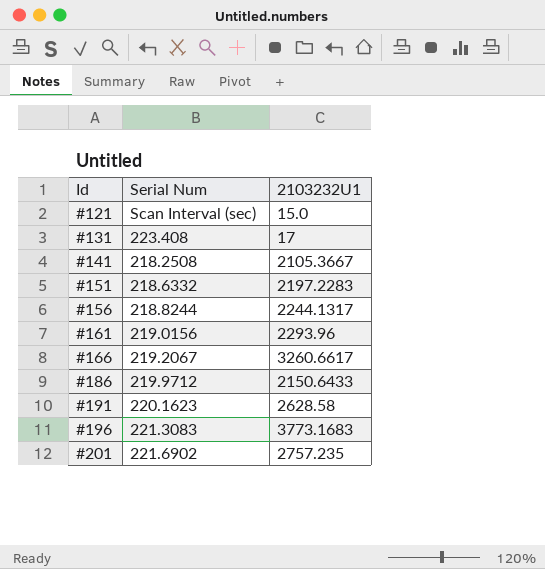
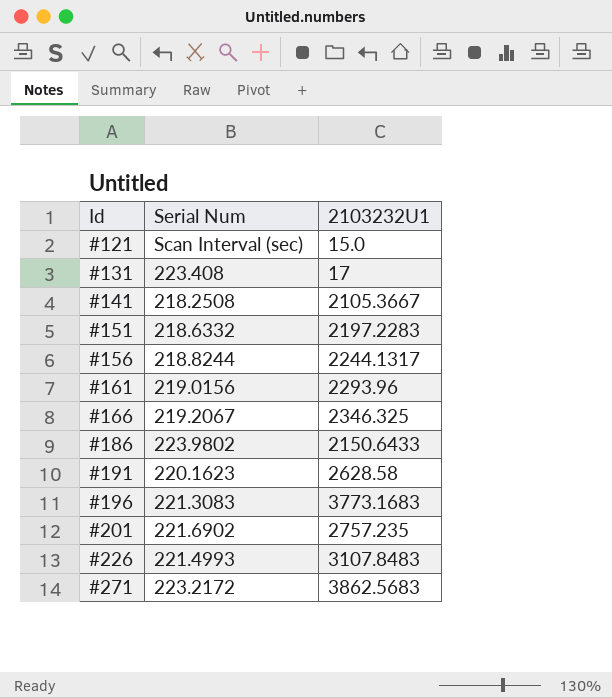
#166 | 2103232U1: 3260.6617 -> 2346.325
#186 | Serial Num: 219.9712 -> 223.9802
row #226: none -> 221.4993 | 3107.8483
row #271: none -> 223.2172 | 3862.5683

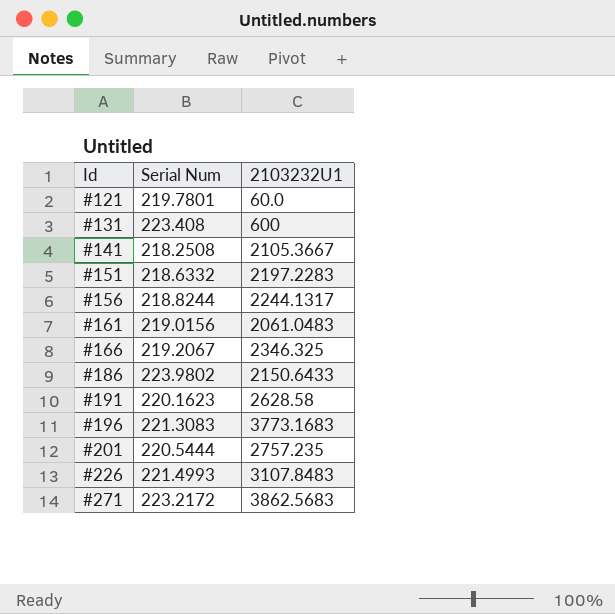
#121 | Serial Num: Scan Interval (sec) -> 219.7801
#121 | 2103232U1: 15.0 -> 60.0
#131 | 2103232U1: 17 -> 600
#161 | 2103232U1: 2293.96 -> 2061.0483
#201 | Serial Num: 221.6902 -> 220.5444

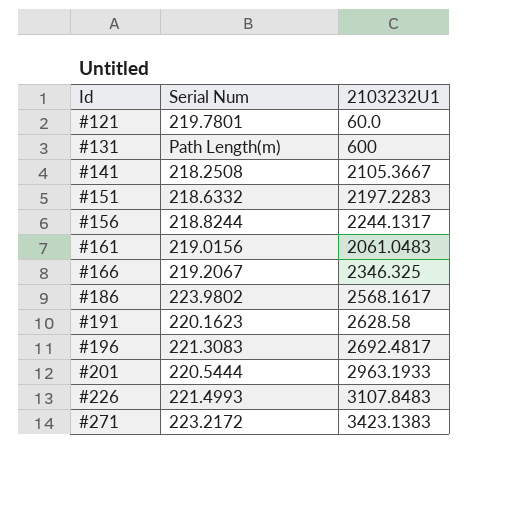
#131 | Serial Num: 223.408 -> Path Length(m)
#186 | 2103232U1: 2150.6433 -> 2568.1617
#196 | 2103232U1: 3773.1683 -> 2692.4817
#201 | 2103232U1: 2757.235 -> 2963.1933
#271 | 2103232U1: 3862.5683 -> 3423.1383

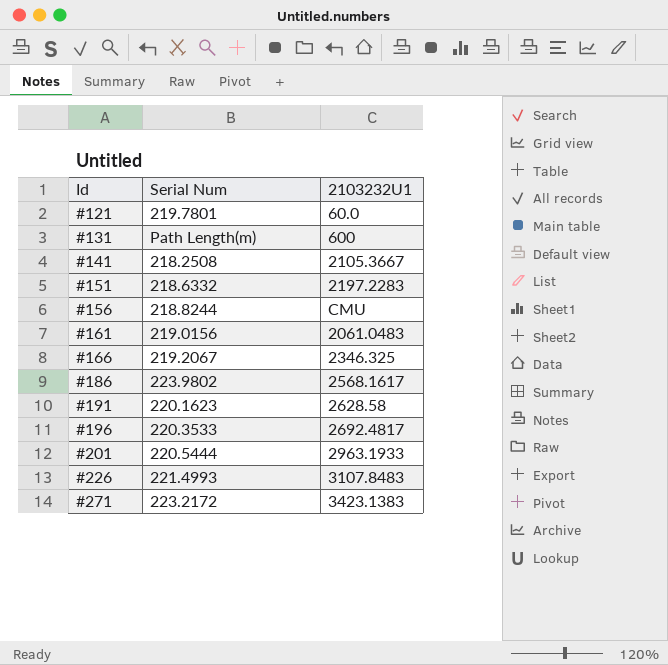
#156 | 2103232U1: 2244.1317 -> CMU
#196 | Serial Num: 221.3083 -> 220.3533

